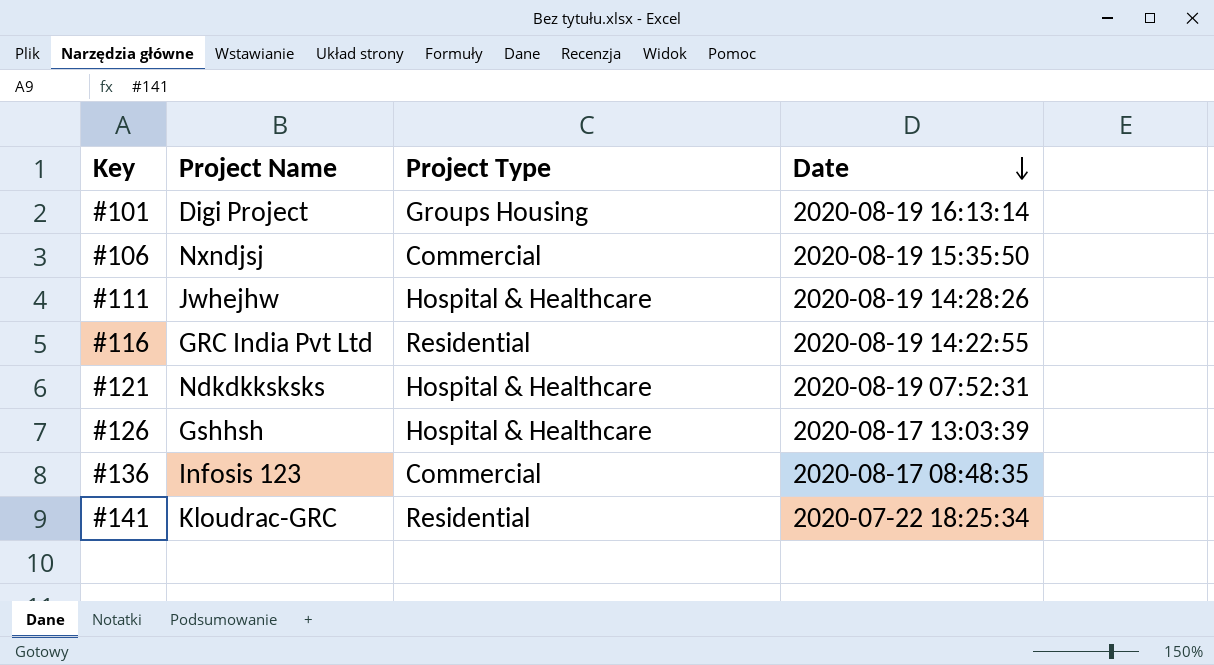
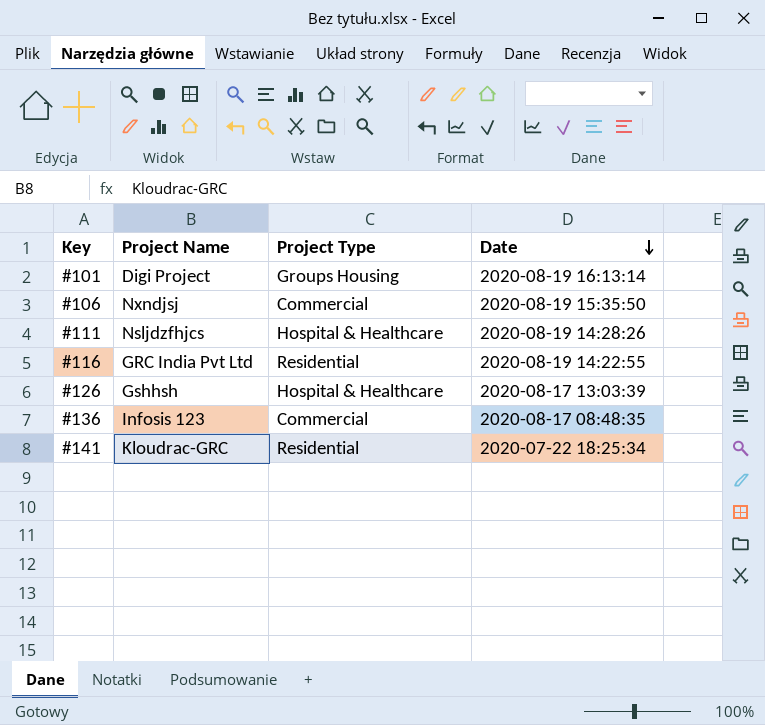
row #121: Ndkdkksksks | Hospital & Healthcare | 2020-08-19 07:52:31 -> none
#111 | Project Name: Jwhejhw -> Nsljdzfhjcs

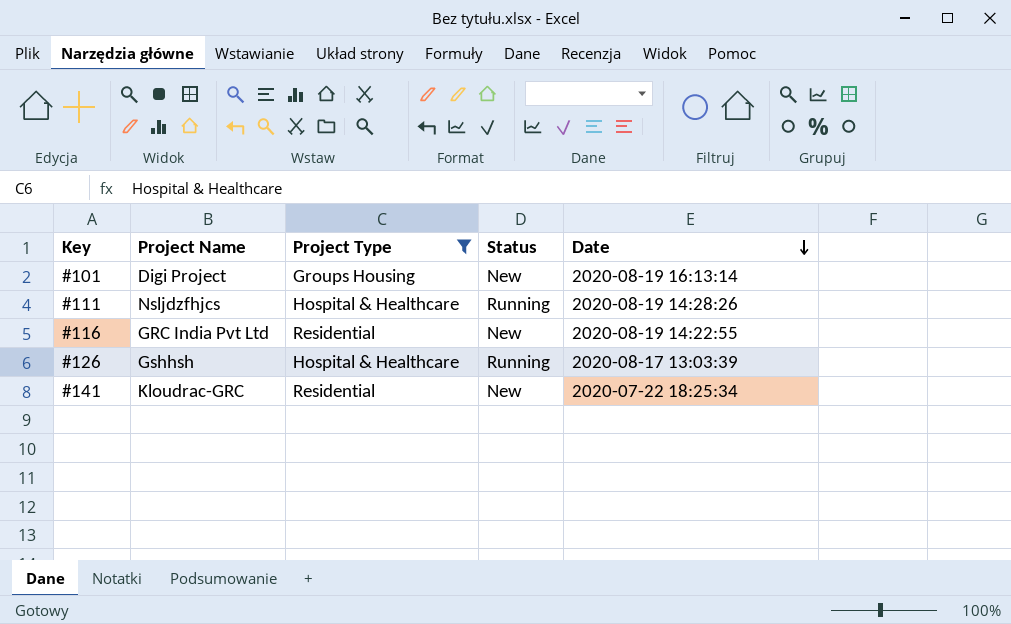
filter: none -> Project Type != Commercial
column Status | position: none -> 4

